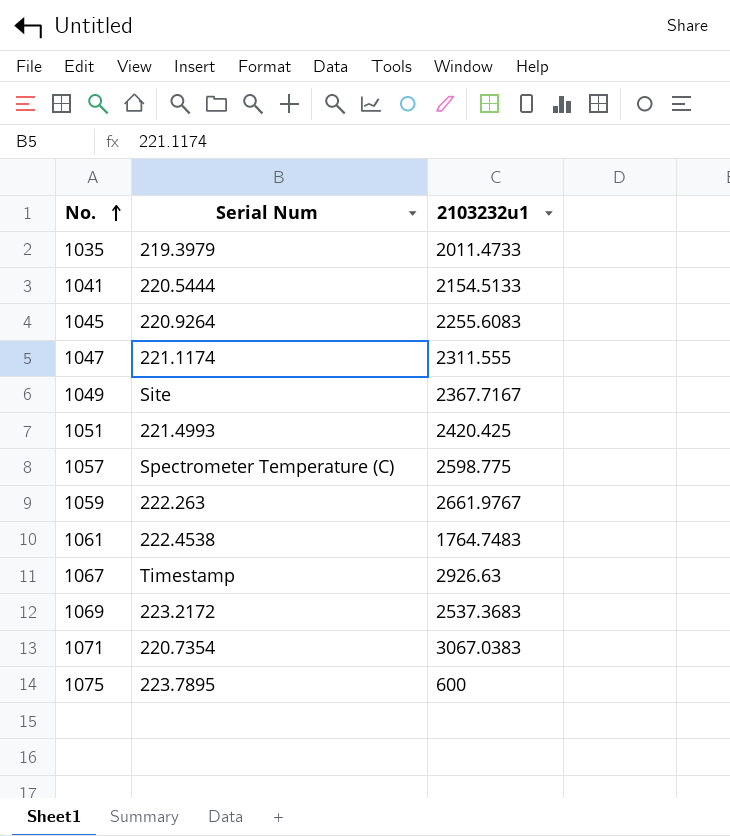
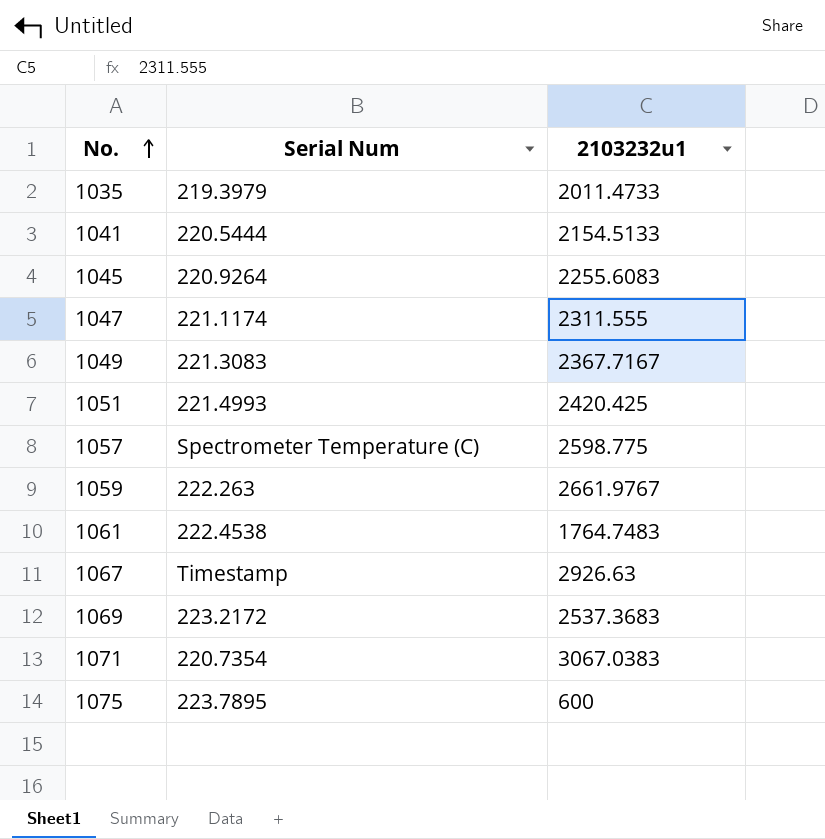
1049 | Serial Num: Site -> 221.3083

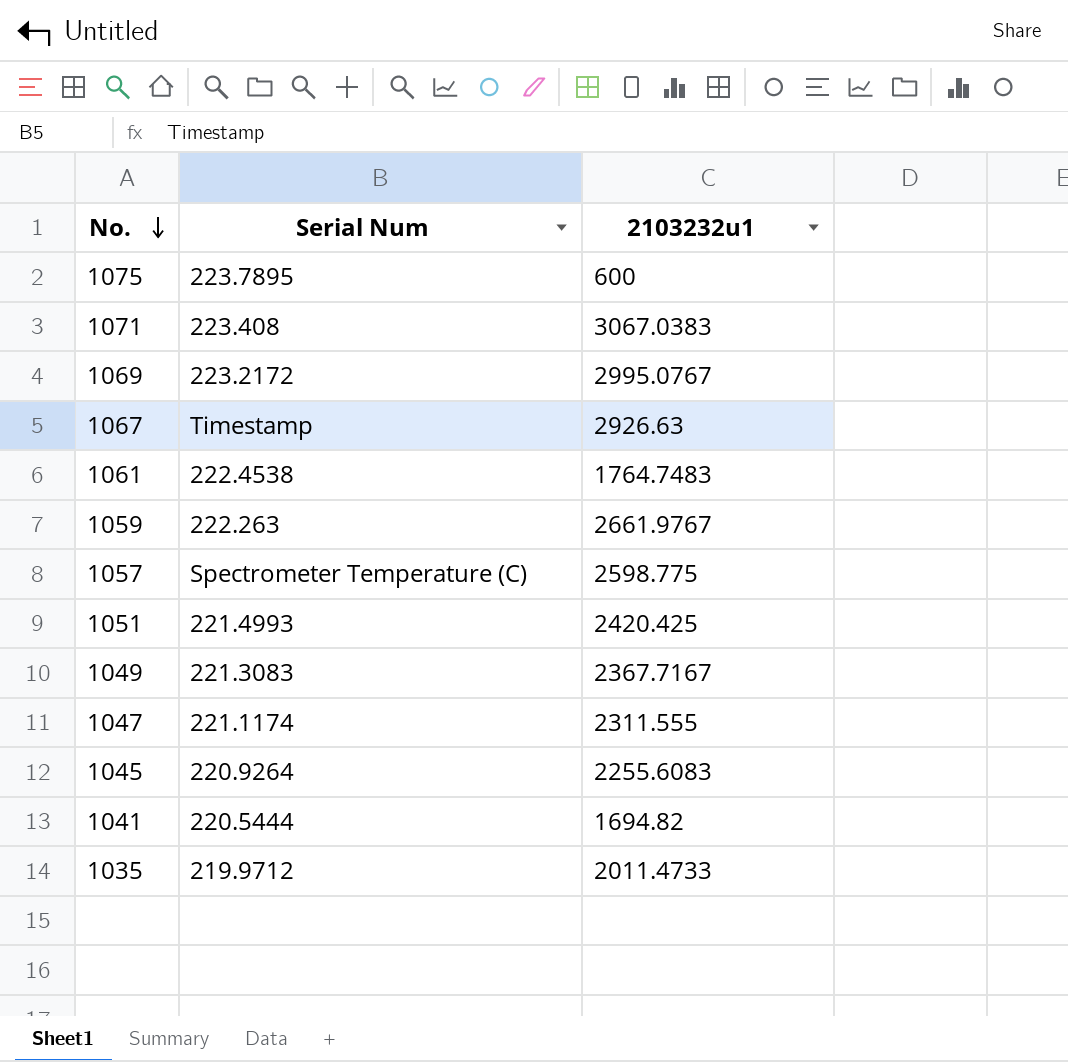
row order: No. ascending -> No. descending
1071 | Serial Num: 220.7354 -> 223.408
1069 | 2103232u1: 2537.3683 -> 2995.0767
1041 | 2103232u1: 2154.5133 -> 1694.82
1035 | Serial Num: 219.3979 -> 219.9712

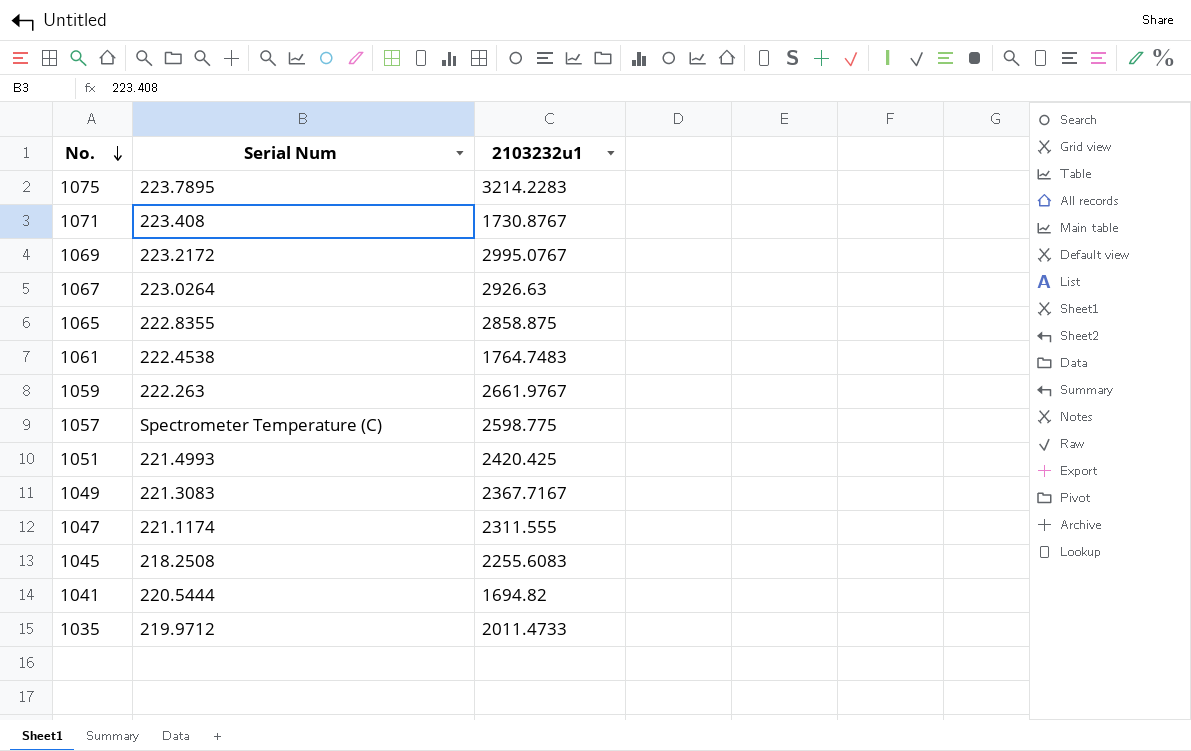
1075 | 2103232u1: 600 -> 3214.2283
1071 | 2103232u1: 3067.0383 -> 1730.8767
1067 | Serial Num: Timestamp -> 223.0264
row 1065: none -> 222.8355 | 2858.875
1045 | Serial Num: 220.9264 -> 218.2508

